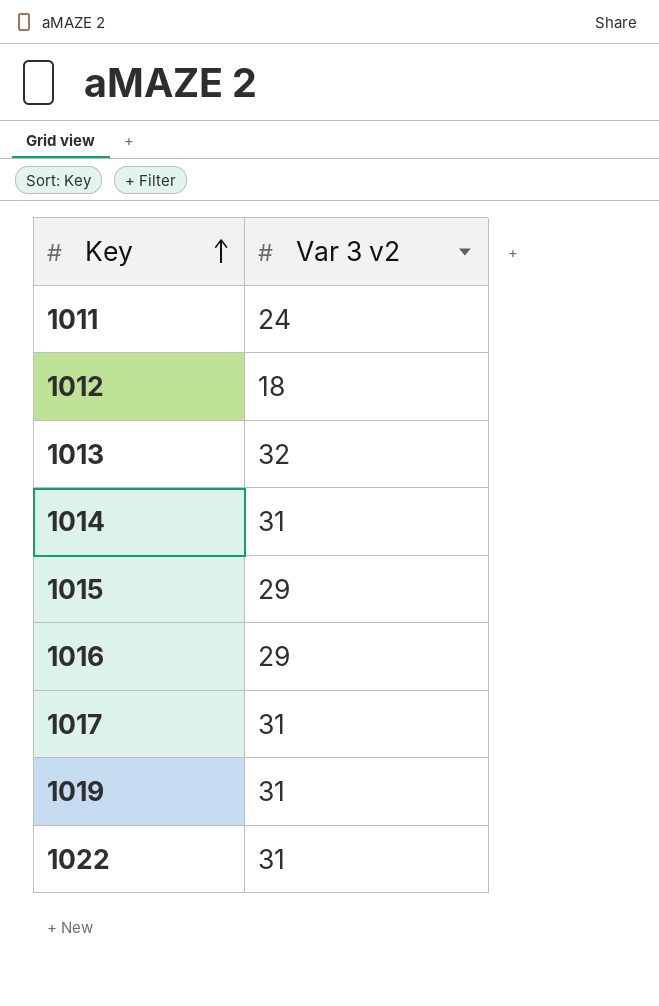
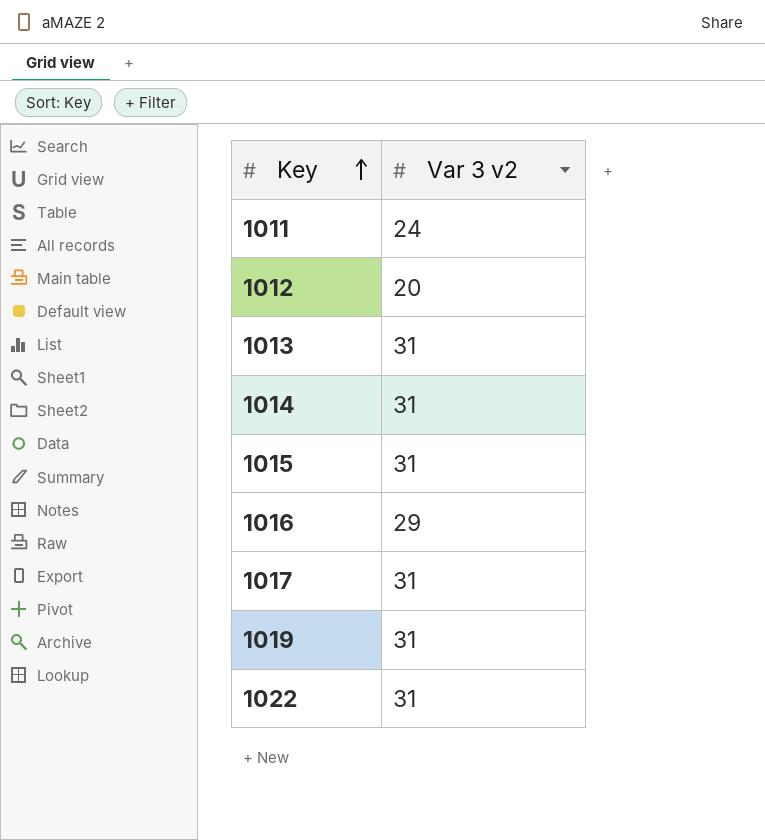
1012 | Var 3 v2: 18 -> 20
1013 | Var 3 v2: 32 -> 31
1015 | Var 3 v2: 29 -> 31

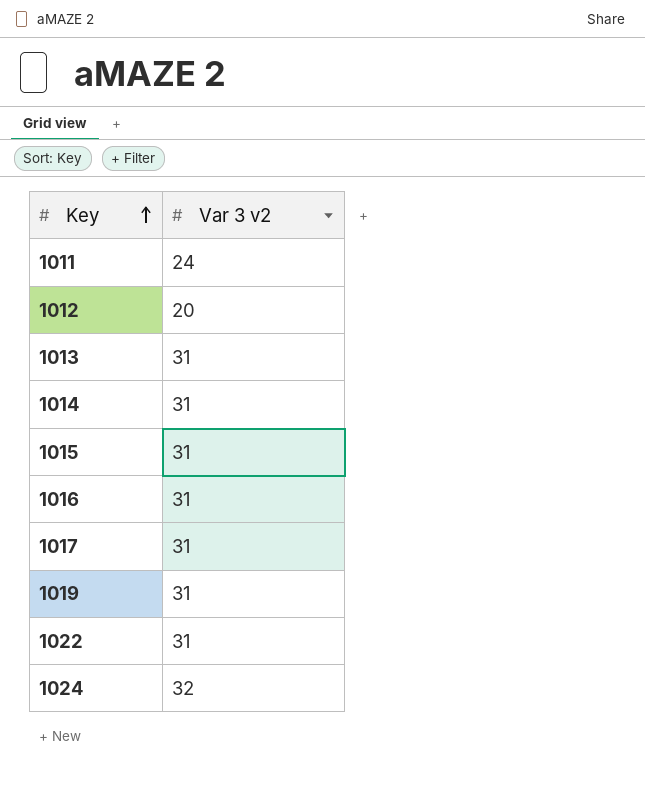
1016 | Var 3 v2: 29 -> 31
row 1024: none -> 32

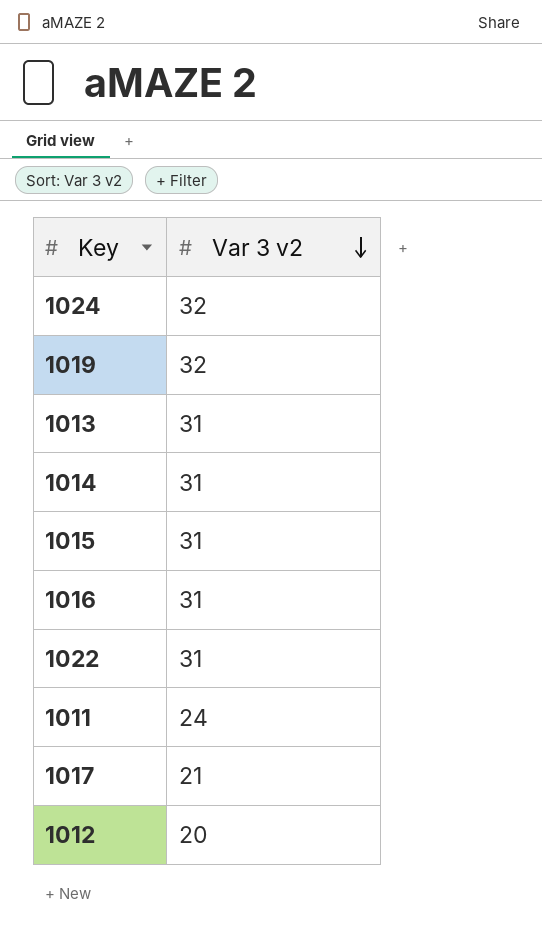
row order: Key ascending -> Var 3 v2 descending
1019 | Var 3 v2: 31 -> 32
1017 | Var 3 v2: 31 -> 21

